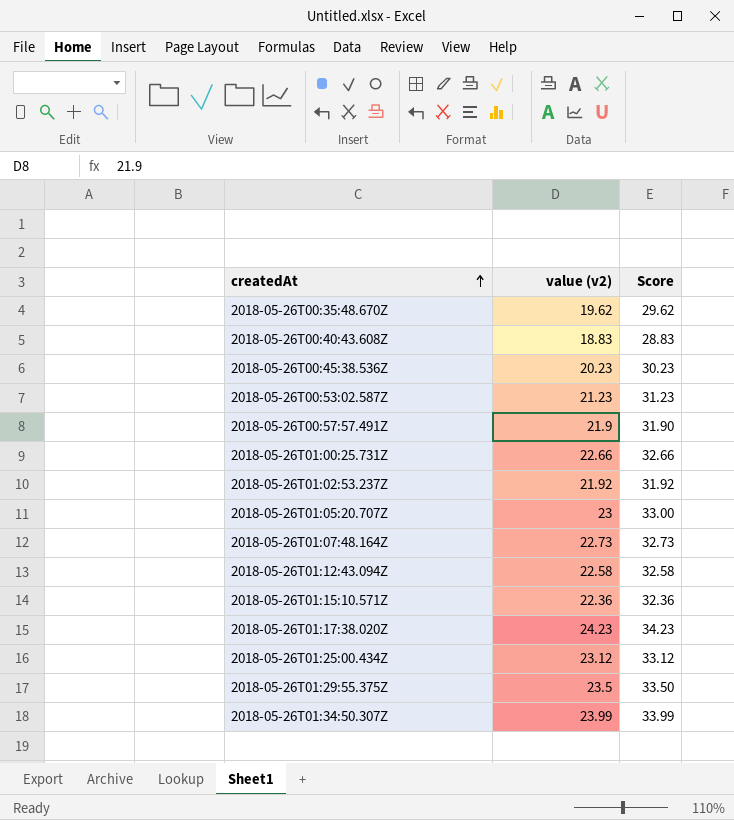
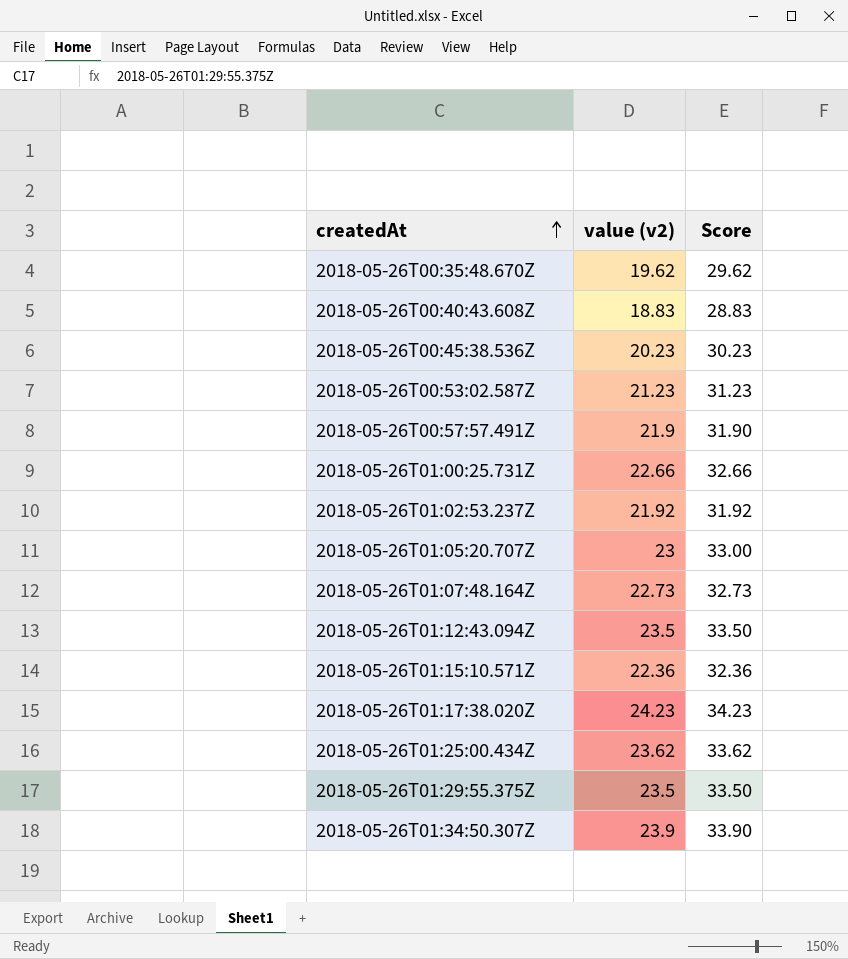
2018-05-26T01:12:43.094Z | value (v2): 22.58 -> 23.5
2018-05-26T01:12:43.094Z | Score: 32.58 -> 33.50
2018-05-26T01:25:00.434Z | value (v2): 23.12 -> 23.62
2018-05-26T01:25:00.434Z | Score: 33.12 -> 33.62
2018-05-26T01:34:50.307Z | value (v2): 23.99 -> 23.9
2018-05-26T01:34:50.307Z | Score: 33.99 -> 33.90

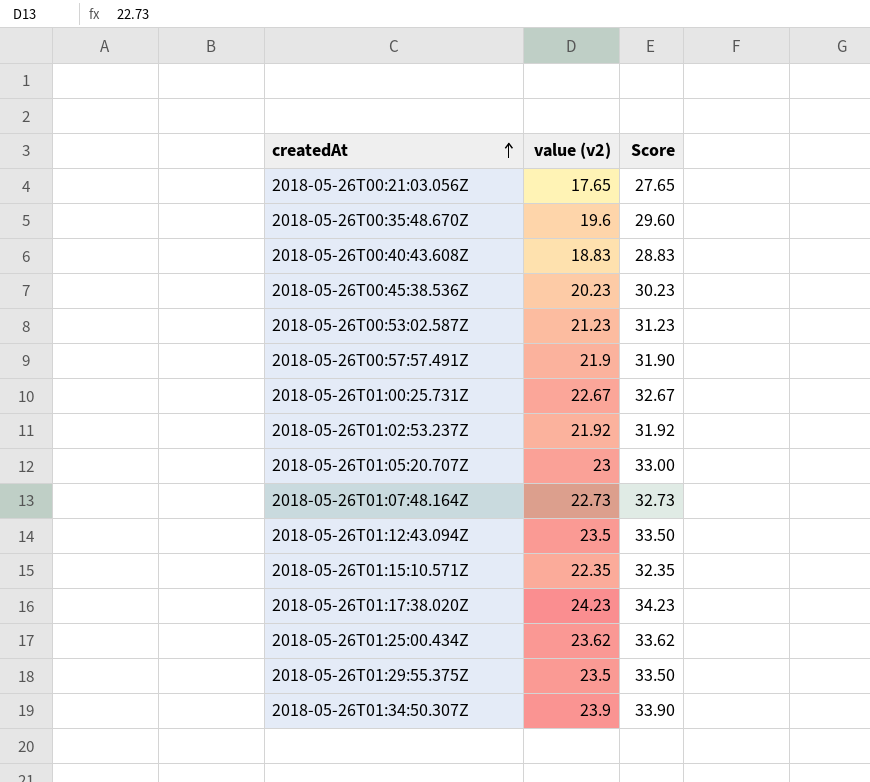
row 2018-05-26T00:21:03.056Z: none -> 17.65 | 27.65
2018-05-26T00:35:48.670Z | value (v2): 19.62 -> 19.6
2018-05-26T00:35:48.670Z | Score: 29.62 -> 29.60
2018-05-26T01:00:25.731Z | value (v2): 22.66 -> 22.67
2018-05-26T01:00:25.731Z | Score: 32.66 -> 32.67
2018-05-26T01:15:10.571Z | value (v2): 22.36 -> 22.35
2018-05-26T01:15:10.571Z | Score: 32.36 -> 32.35

